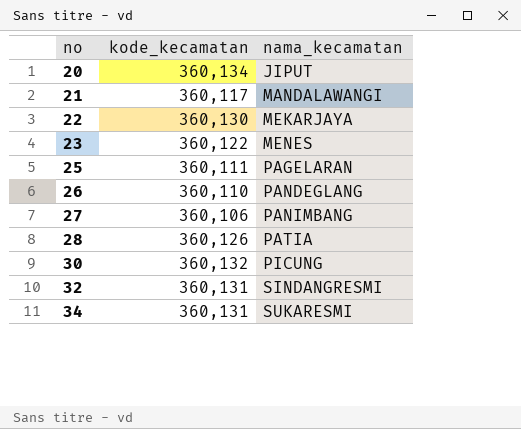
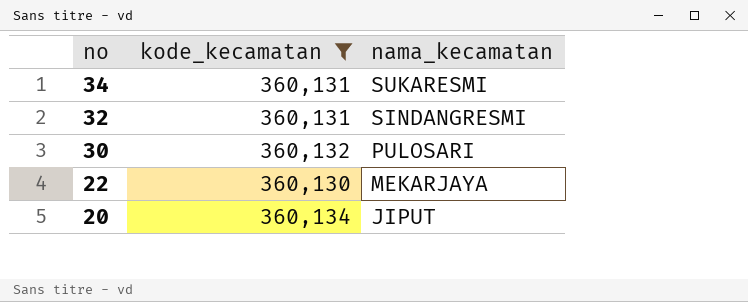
filter: none -> kode_kecamatan >= 360,130
row order: no ascending -> no descending
30 | nama_kecamatan: PICUNG -> PULOSARI

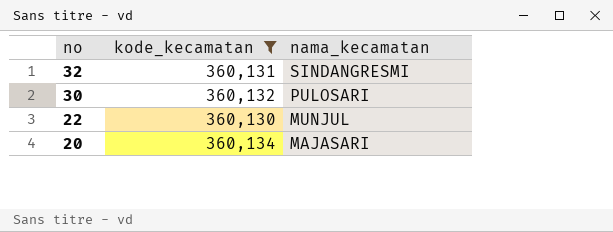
row 34: 360,131 | SUKARESMI -> none
22 | nama_kecamatan: MEKARJAYA -> MUNJUL
20 | nama_kecamatan: JIPUT -> MAJASARI

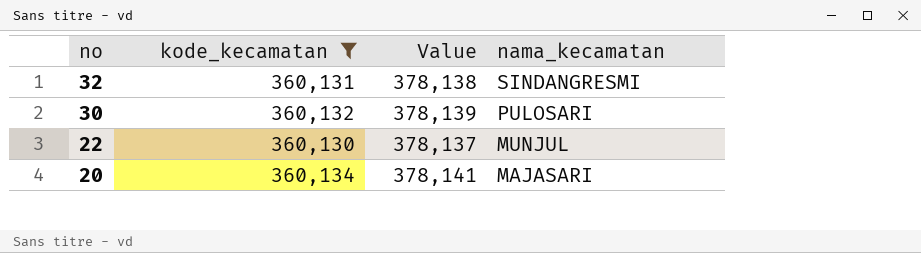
column Value | formula: none -> [kode_kecamatan] * 1.05

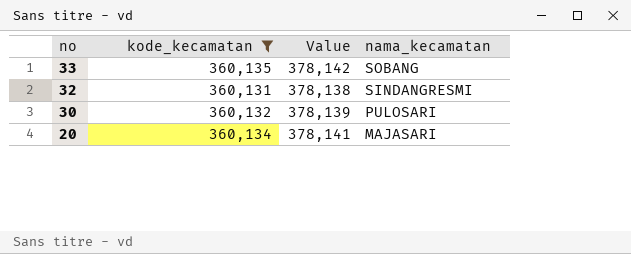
row 22: 360,130 | 378,137 | MUNJUL -> none
row 33: none -> 360,135 | 378,142 | SOBANG

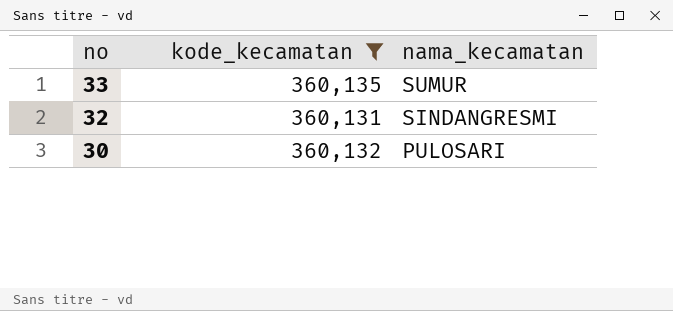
column Value | formula: [kode_kecamatan] * 1.05 -> none
row 20: 360,134 | 378,141 | MAJASARI -> none
33 | nama_kecamatan: SOBANG -> SUMUR

